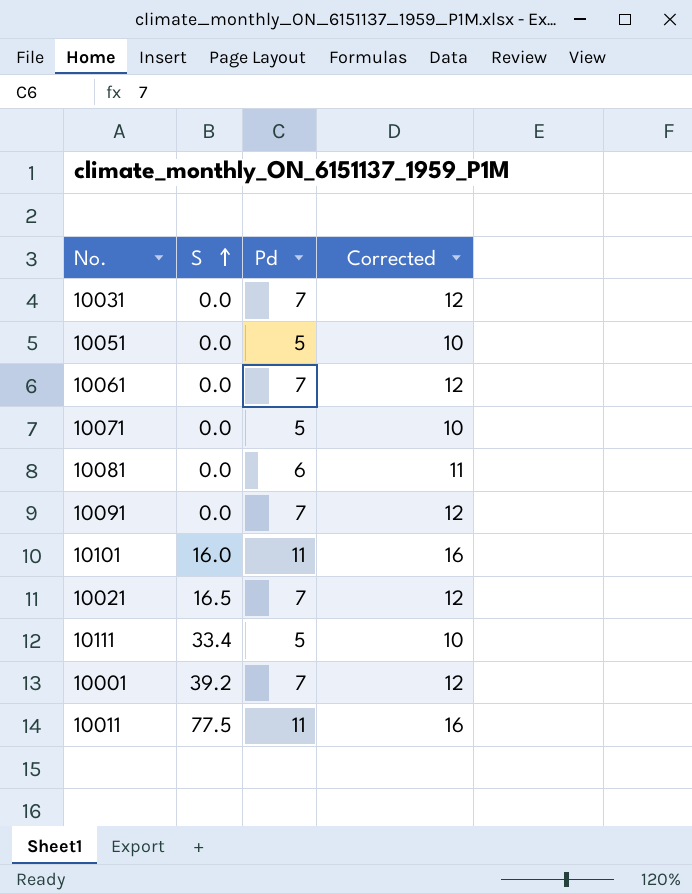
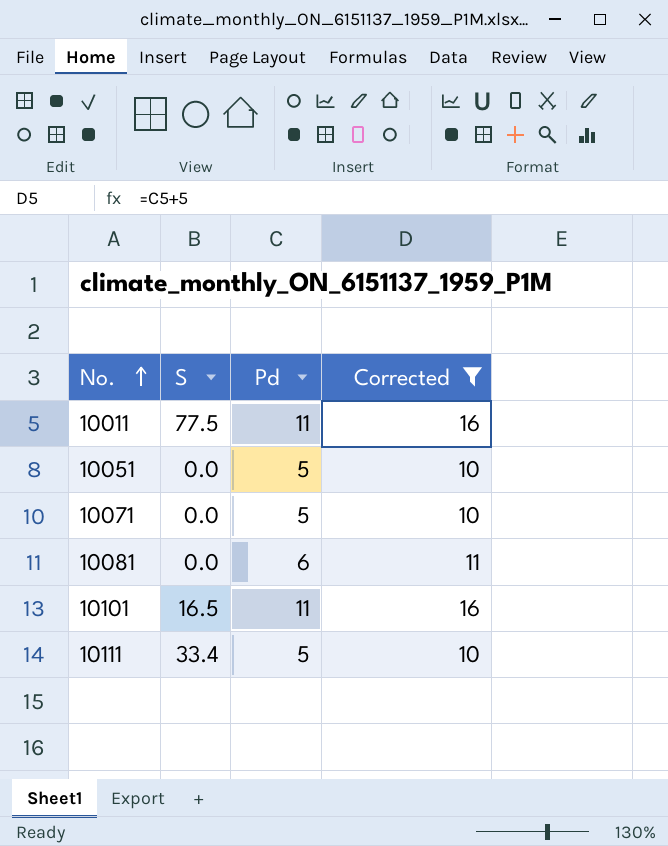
filter: none -> Corrected != 12
row order: S ascending -> No. ascending
10101 | S: 16.0 -> 16.5

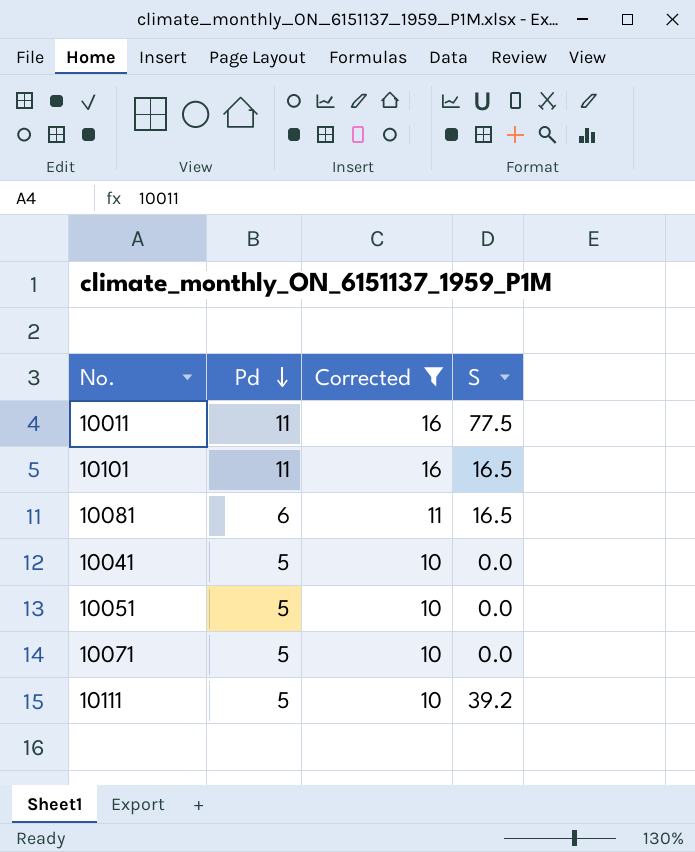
row order: No. ascending -> Pd descending
column S | position: 2 -> 4
10081 | S: 0.0 -> 16.5
row 10041: none -> 5 | 10 | 0.0
10111 | S: 33.4 -> 39.2

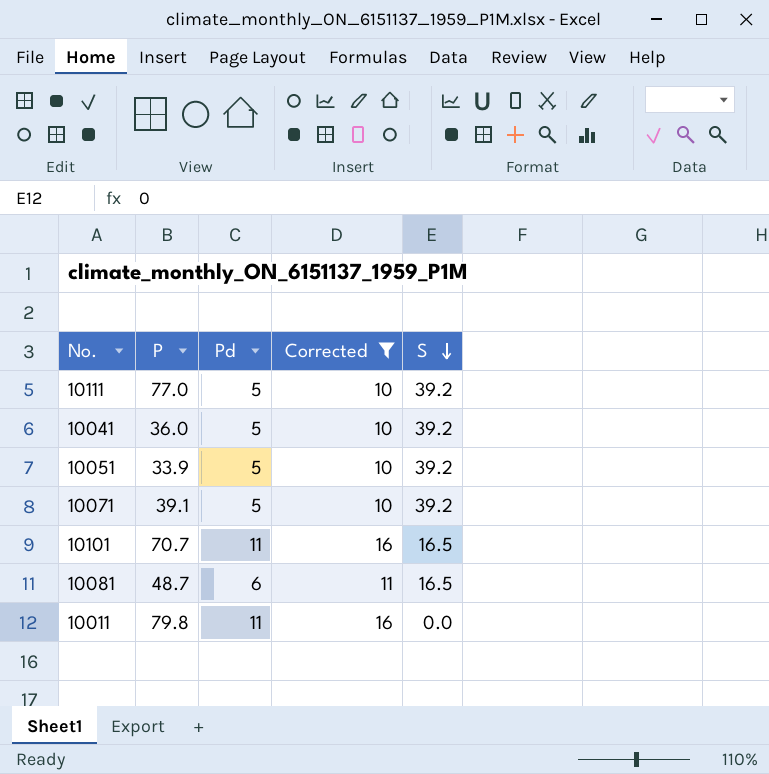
row order: Pd descending -> S descending
column P | position: none -> 2
10041 | S: 0.0 -> 39.2
10051 | S: 0.0 -> 39.2
10071 | S: 0.0 -> 39.2
10011 | S: 77.5 -> 0.0

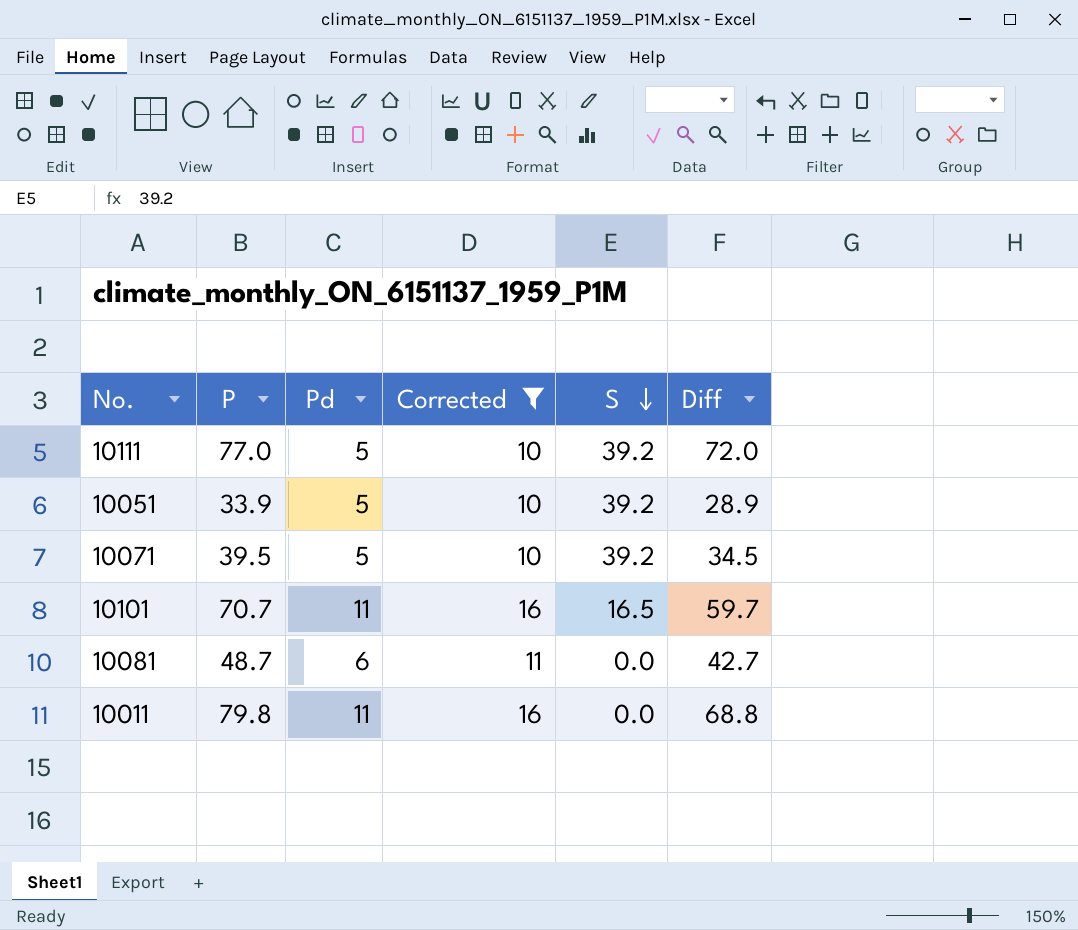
column Diff | formula: none -> [P] - [Pd]
row 10041: 36.0 | 5 | 10 | 39.2 -> none
10071 | P: 39.1 -> 39.5
10081 | S: 16.5 -> 0.0

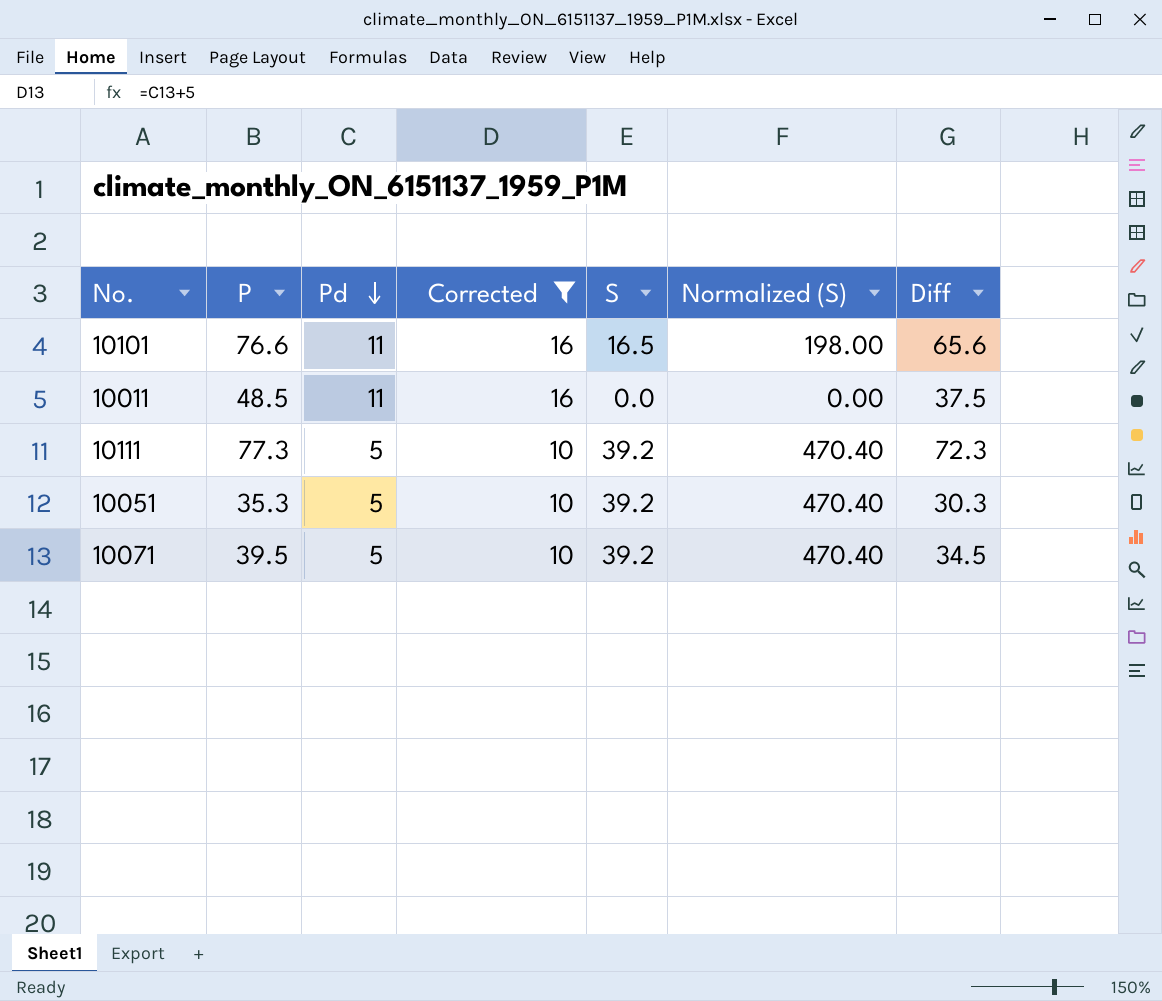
row order: S descending -> Pd descending
column Normalized (S) | formula: none -> [S] * 12
row 10081: 48.7 | 6 | 11 | 0.0 | 42.7 -> none
10101 | P: 70.7 -> 76.6
10101 | Diff: 59.7 -> 65.6
10011 | P: 79.8 -> 48.5
10011 | Diff: 68.8 -> 37.5
10111 | P: 77.0 -> 77.3
10111 | Diff: 72.0 -> 72.3
10051 | P: 33.9 -> 35.3
10051 | Diff: 28.9 -> 30.3

